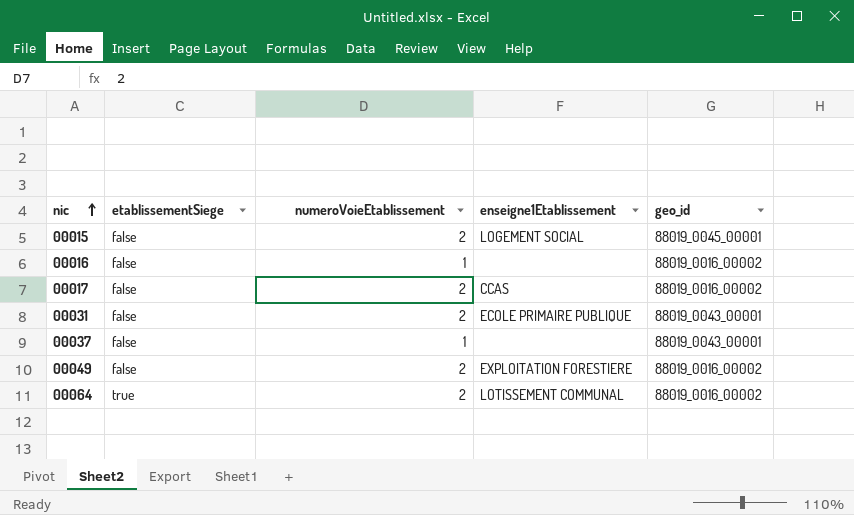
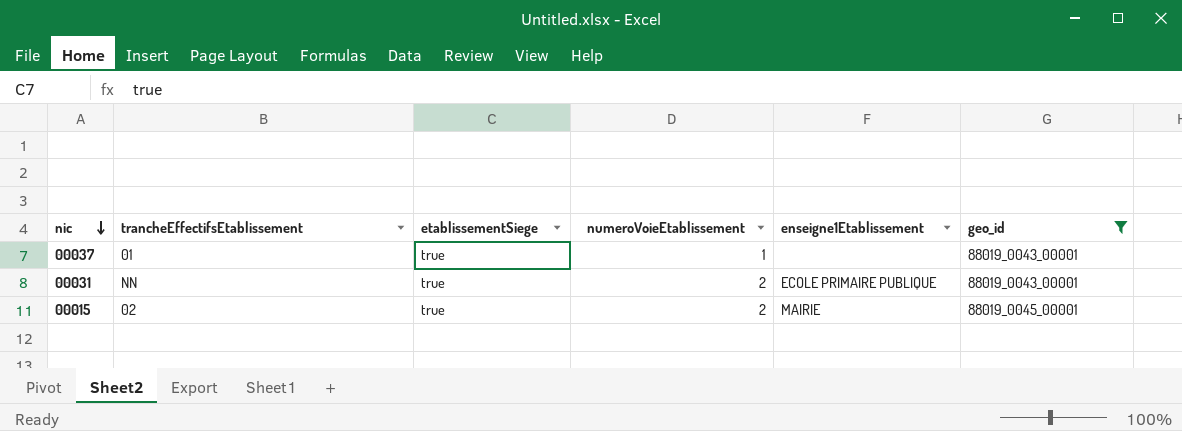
filter: none -> geo_id != 88019_0016_00002
row order: nic ascending -> nic descending
column trancheEffectifsEtablissement | position: none -> 2
00037 | etablissementSiege: false -> true
00031 | etablissementSiege: false -> true
00015 | etablissementSiege: false -> true
00015 | enseigne1Etablissement: LOGEMENT SOCIAL -> MAIRIE

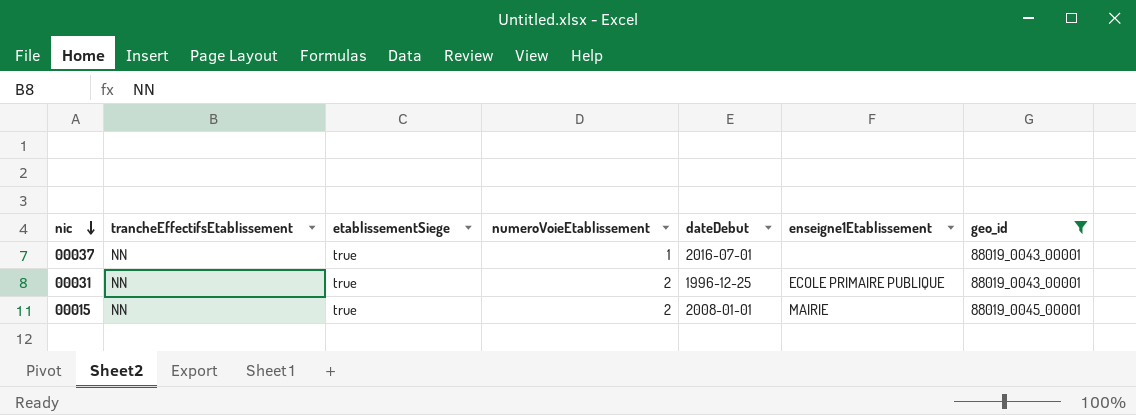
column dateDebut | position: none -> 5
00037 | trancheEffectifsEtablissement: 01 -> NN
00015 | trancheEffectifsEtablissement: 02 -> NN

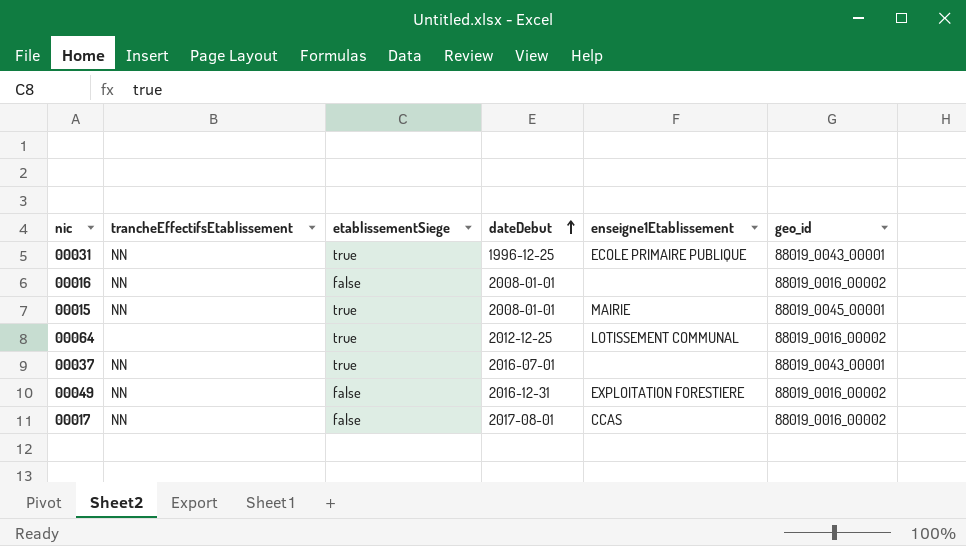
filter: geo_id != 88019_0016_00002 -> none
row order: nic descending -> dateDebut ascending
column numeroVoieEtablissement | position: 4 -> none

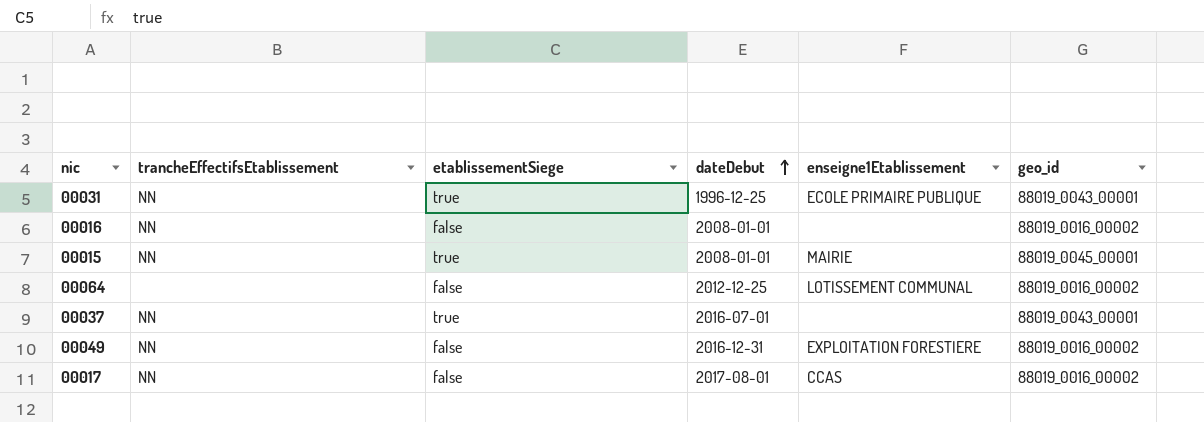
00064 | etablissementSiege: true -> false

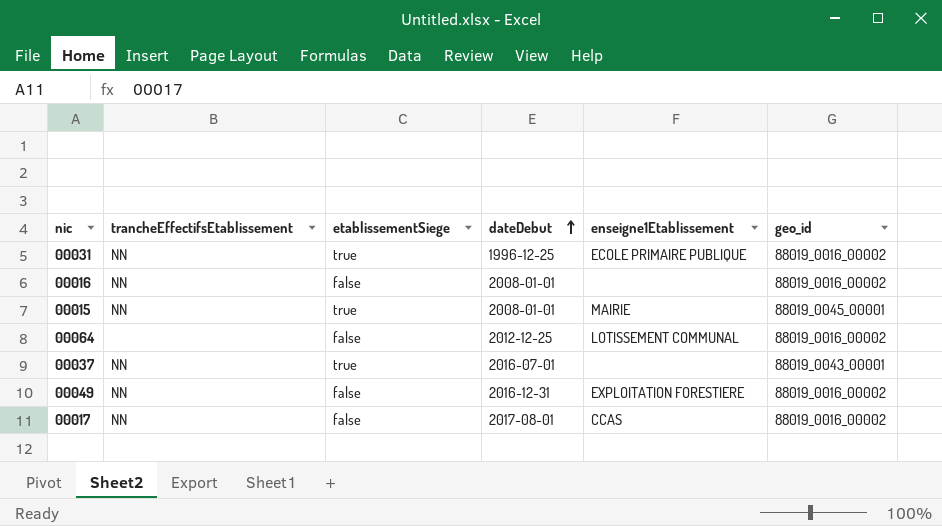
00031 | geo_id: 88019_0043_00001 -> 88019_0016_00002

